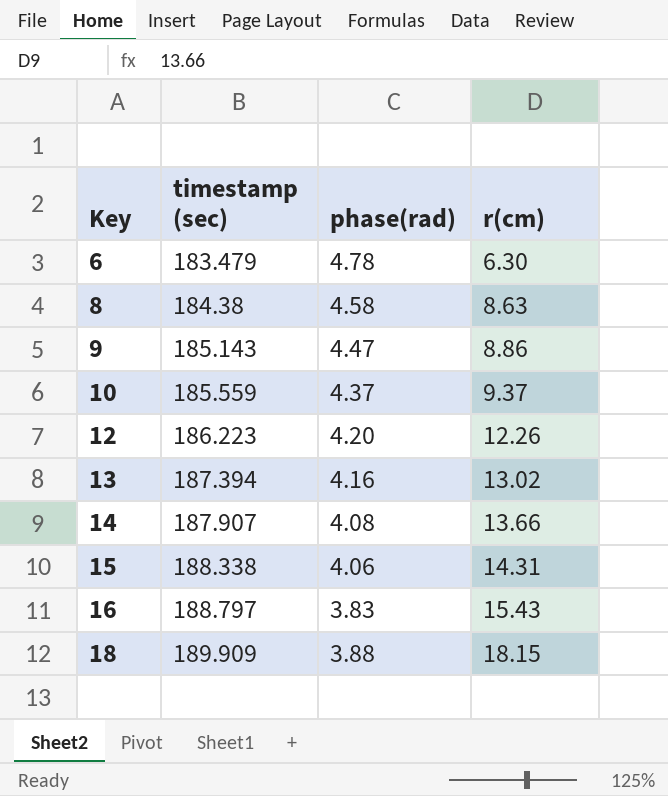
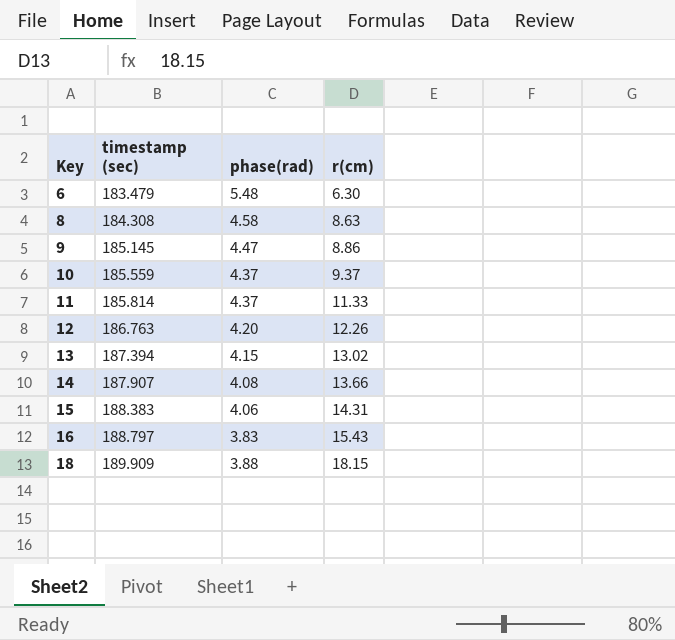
6 | phase(rad): 4.78 -> 5.48
8 | timestamp (sec): 184.38 -> 184.308
9 | timestamp (sec): 185.143 -> 185.145
row 11: none -> 185.814 | 4.37 | 11.33
12 | timestamp (sec): 186.223 -> 186.763
13 | phase(rad): 4.16 -> 4.15
15 | timestamp (sec): 188.338 -> 188.383

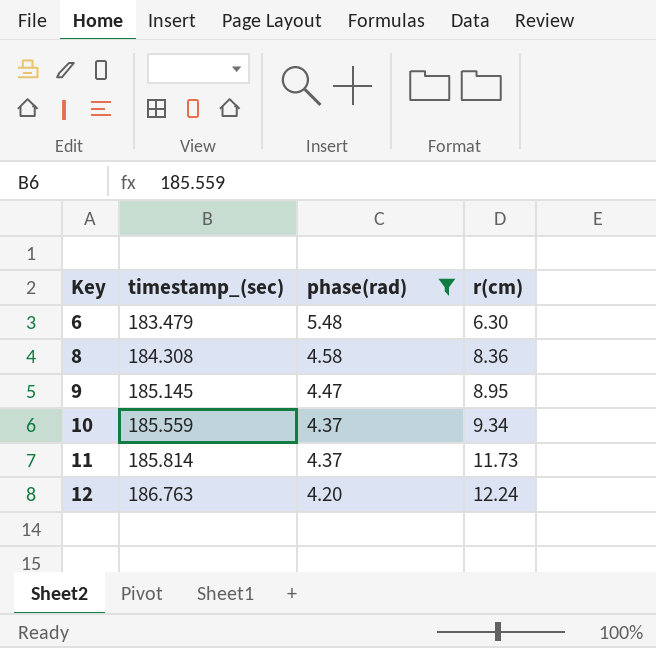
filter: none -> phase(rad) >= 4.20
column name: timestamp (sec) -> timestamp_(sec)
8 | r(cm): 8.63 -> 8.36
9 | r(cm): 8.86 -> 8.95
10 | r(cm): 9.37 -> 9.34
11 | r(cm): 11.33 -> 11.73
12 | r(cm): 12.26 -> 12.24

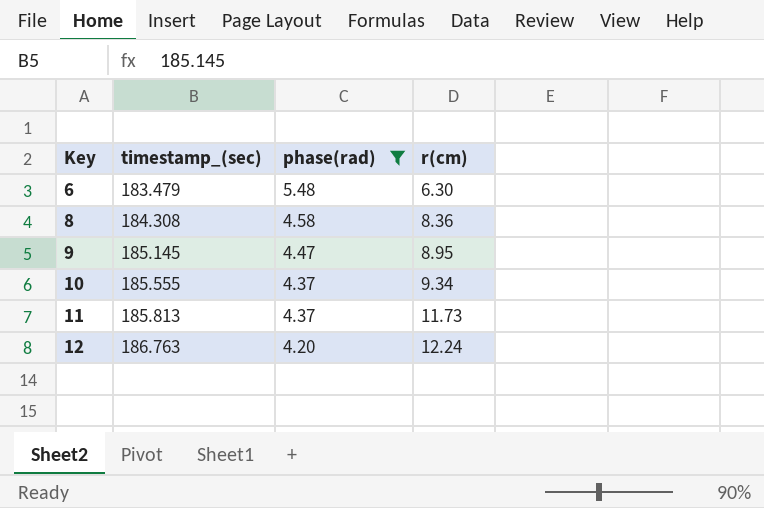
10 | timestamp_(sec): 185.559 -> 185.555
11 | timestamp_(sec): 185.814 -> 185.813

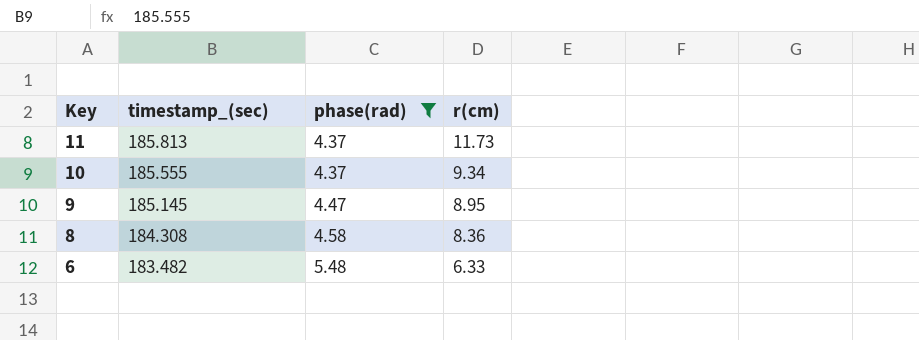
row order: Key ascending -> Key descending
row 12: 186.763 | 4.20 | 12.24 -> none
6 | timestamp_(sec): 183.479 -> 183.482
6 | r(cm): 6.30 -> 6.33

